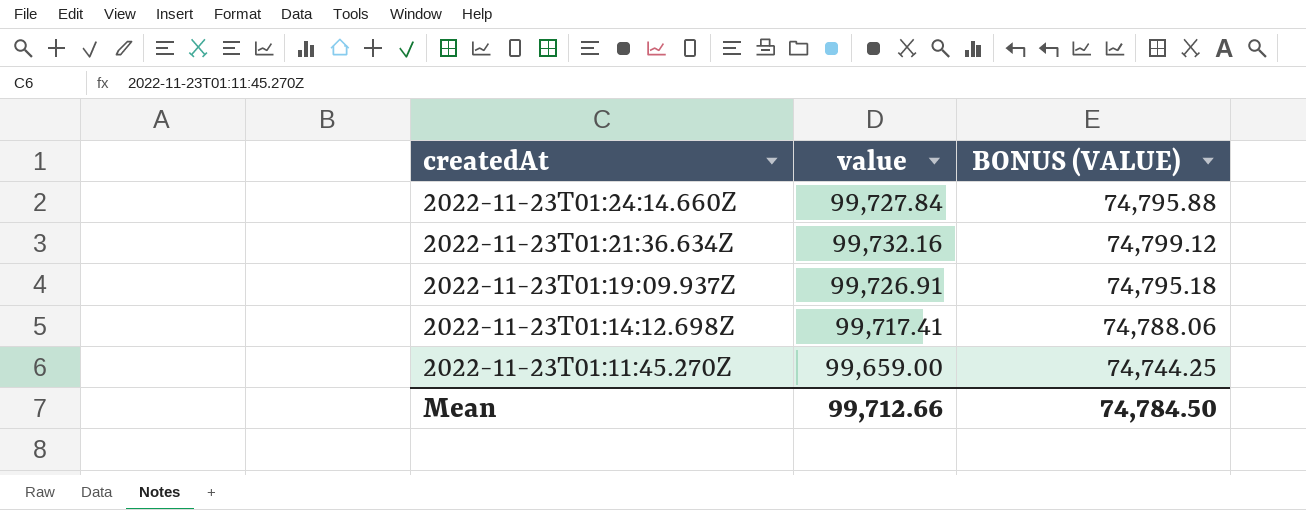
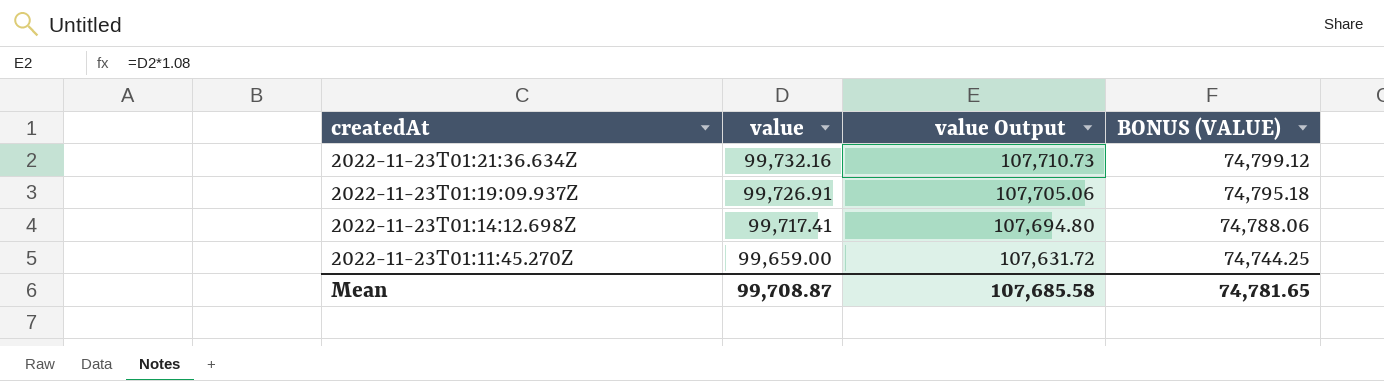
column value Output | formula: none -> [value] * 1.08
row 2022-11-23T01:24:14.660Z: 99,727.84 | 74,795.88 -> none
Mean | value: 99,712.66 -> 99,708.87
Mean | BONUS (VALUE): 74,784.50 -> 74,781.65

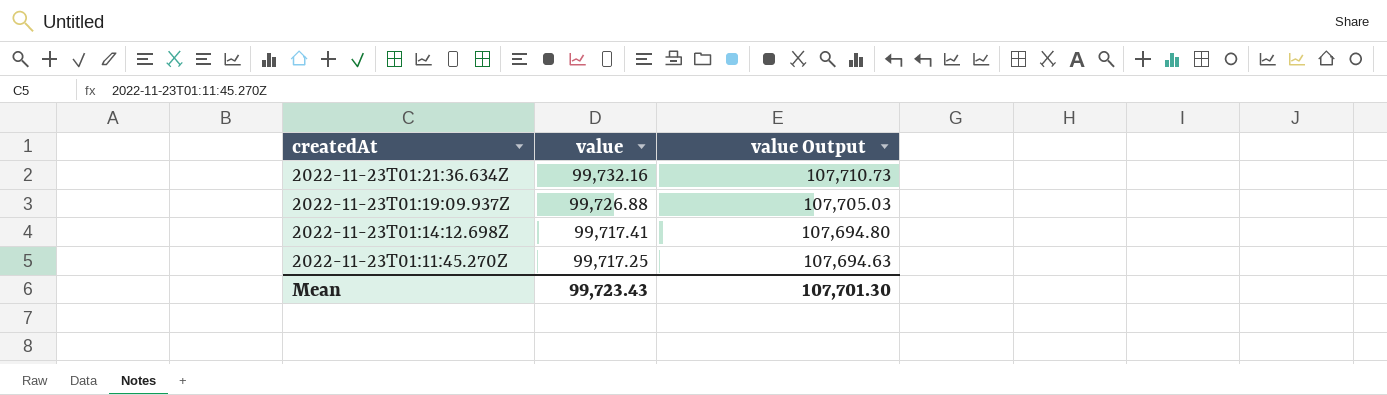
column BONUS (VALUE) | formula: [value] * 0.75 -> none
2022-11-23T01:19:09.937Z | value: 99,726.91 -> 99,726.88
2022-11-23T01:19:09.937Z | value Output: 107,705.06 -> 107,705.03
2022-11-23T01:11:45.270Z | value: 99,659.00 -> 99,717.25
2022-11-23T01:11:45.270Z | value Output: 107,631.72 -> 107,694.63
Mean | value: 99,708.87 -> 99,723.43
Mean | value Output: 107,685.58 -> 107,701.30

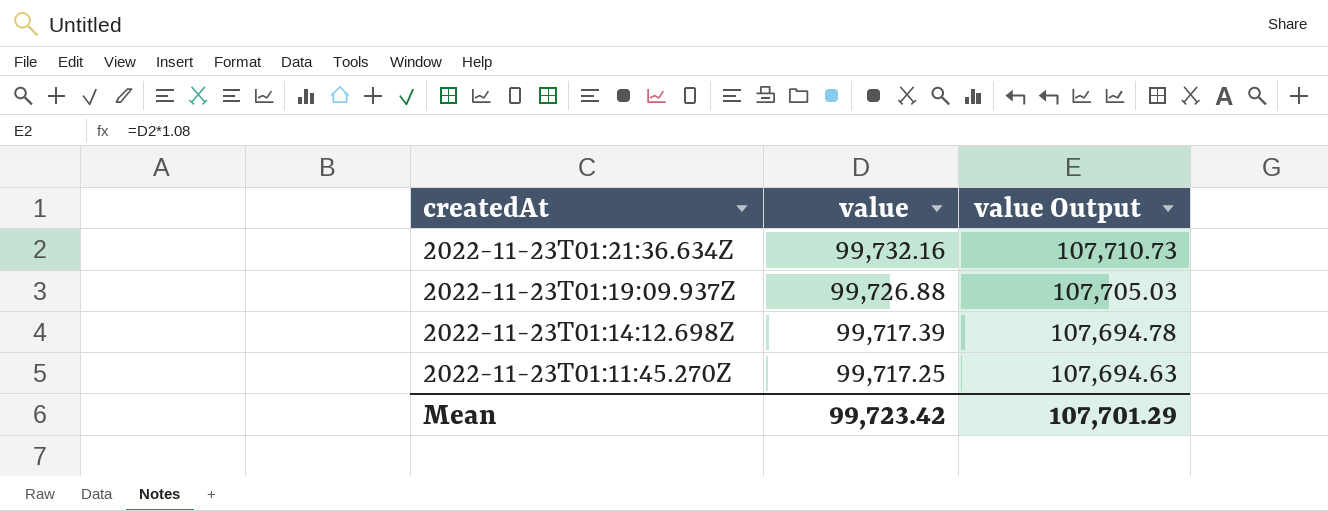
2022-11-23T01:14:12.698Z | value: 99,717.41 -> 99,717.39
2022-11-23T01:14:12.698Z | value Output: 107,694.80 -> 107,694.78
Mean | value: 99,723.43 -> 99,723.42
Mean | value Output: 107,701.30 -> 107,701.29

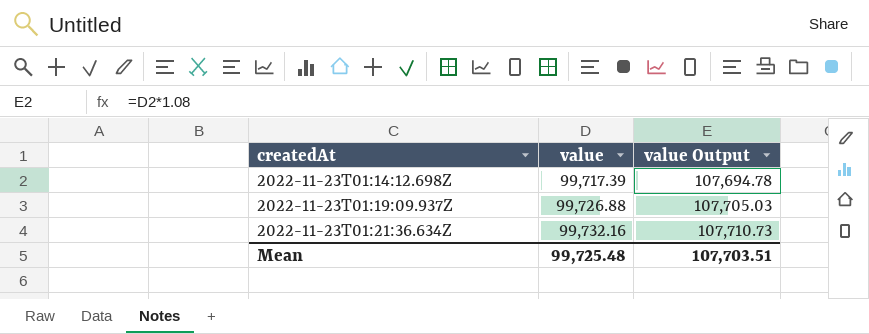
row order: createdAt descending -> createdAt ascending
row 2022-11-23T01:11:45.270Z: 99,717.25 | 107,694.63 -> none
Mean | value: 99,723.42 -> 99,725.48
Mean | value Output: 107,701.29 -> 107,703.51

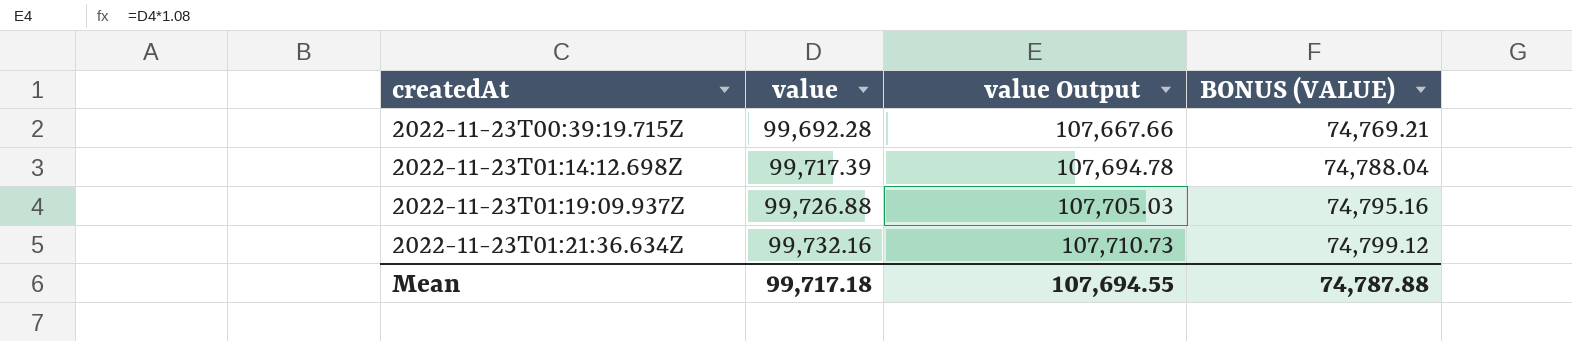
column BONUS (VALUE) | formula: none -> [value] * 0.75
row 2022-11-23T00:39:19.715Z: none -> 99,692.28 | 107,667.66 | 74,769.21
Mean | value: 99,725.48 -> 99,717.18
Mean | value Output: 107,703.51 -> 107,694.55

